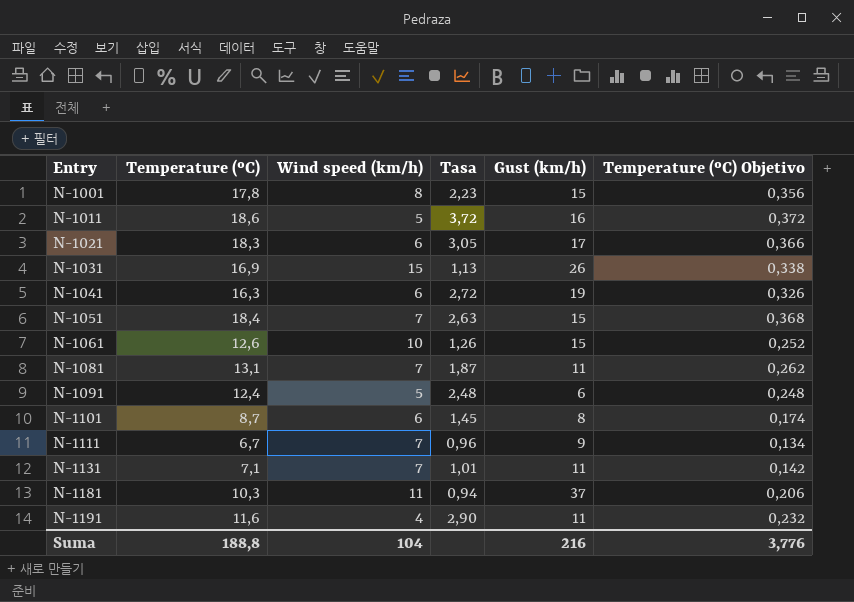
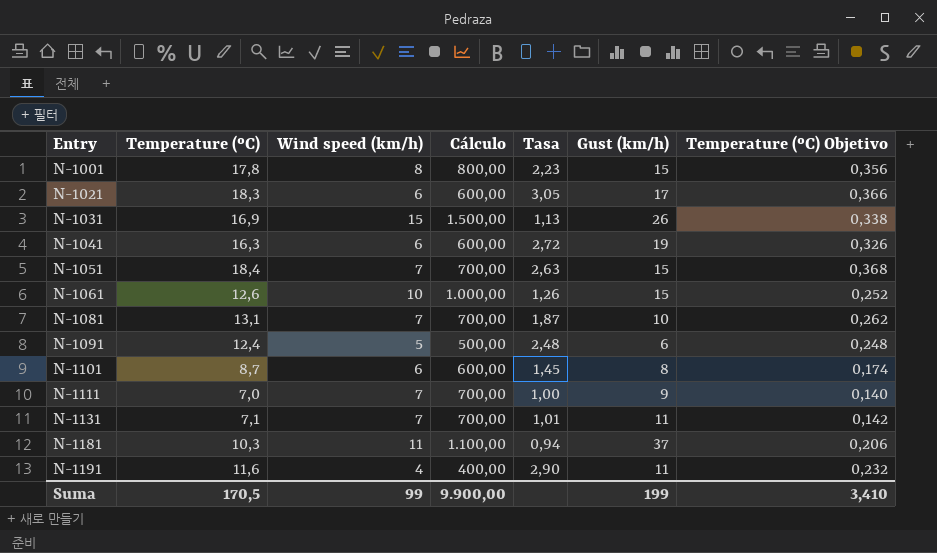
column Cálculo | formula: none -> [Wind speed (km/h)] * 100
row N-1011: 18,6 | 5 | 3,72 | 16 | 0,372 -> none
N-1081 | Gust (km/h): 11 -> 10
N-1111 | Temperature (ºC): 6,7 -> 7,0
N-1111 | Tasa: 0,96 -> 1,00
N-1111 | Temperature (ºC) Objetivo: 0,134 -> 0,140
Suma | Temperature (ºC): 188,8 -> 170,5
Suma | Wind speed (km/h): 104 -> 99
Suma | Gust (km/h): 216 -> 199
Suma | Temperature (ºC) Objetivo: 3,776 -> 3,410

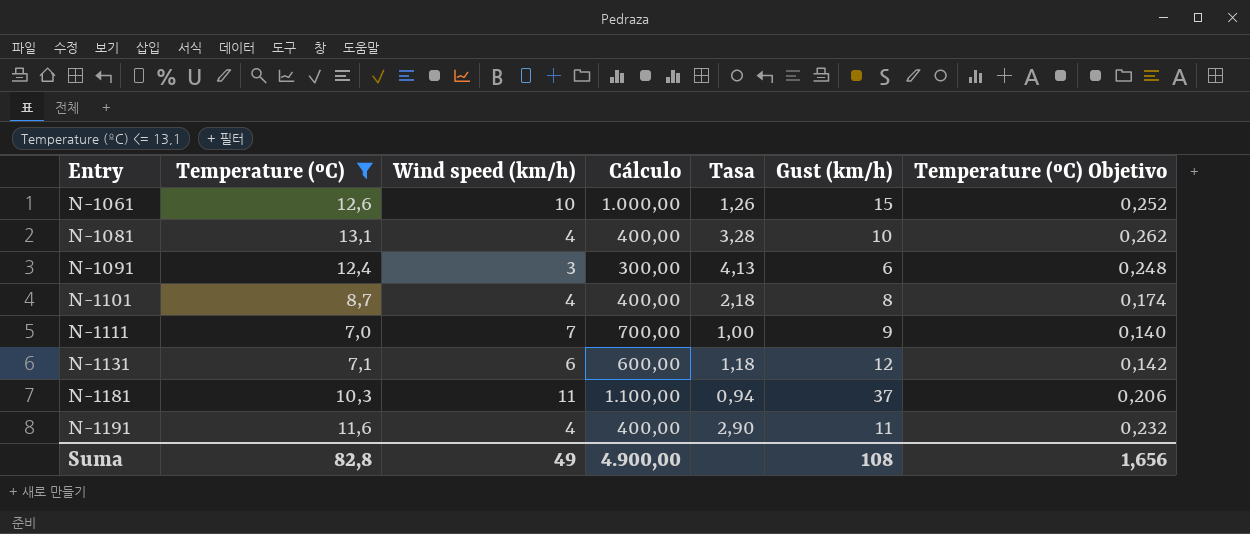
filter: none -> Temperature (ºC) <= 13,1
N-1081 | Wind speed (km/h): 7 -> 4
N-1081 | Cálculo: 700,00 -> 400,00
N-1081 | Tasa: 1,87 -> 3,28
N-1091 | Wind speed (km/h): 5 -> 3
N-1091 | Cálculo: 500,00 -> 300,00
N-1091 | Tasa: 2,48 -> 4,13
N-1101 | Wind speed (km/h): 6 -> 4
N-1101 | Cálculo: 600,00 -> 400,00
N-1101 | Tasa: 1,45 -> 2,18
N-1131 | Wind speed (km/h): 7 -> 6
N-1131 | Cálculo: 700,00 -> 600,00
N-1131 | Tasa: 1,01 -> 1,18
N-1131 | Gust (km/h): 11 -> 12
Suma | Temperature (ºC): 170,5 -> 82,8
Suma | Wind speed (km/h): 99 -> 49
Suma | Cálculo: 9.900,00 -> 4.900,00
Suma | Gust (km/h): 199 -> 108
Suma | Temperature (ºC) Objetivo: 3,410 -> 1,656

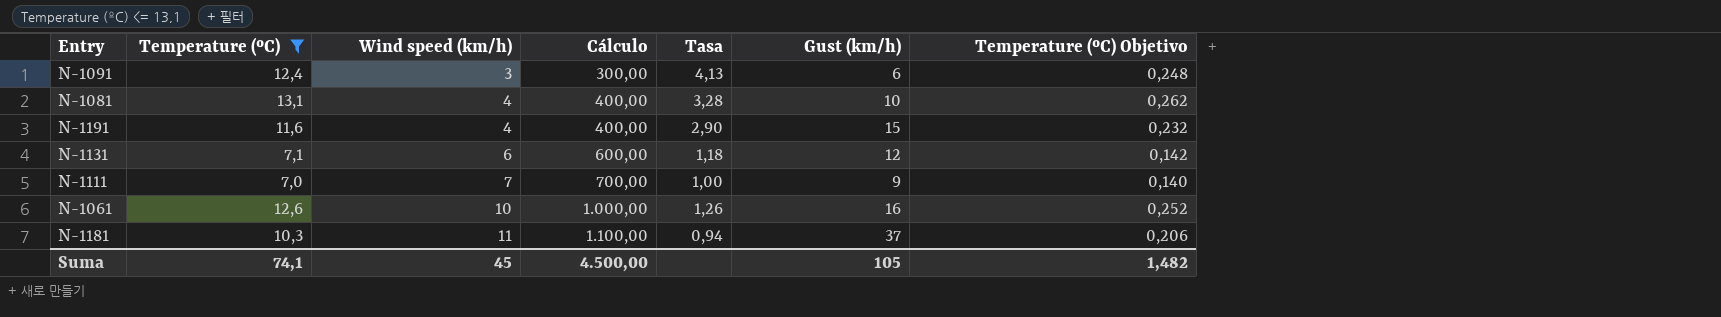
row order: Entry ascending -> Wind speed (km/h) ascending
row N-1101: 8,7 | 4 | 400,00 | 2,18 | 8 | 0,174 -> none
N-1191 | Gust (km/h): 11 -> 15
N-1061 | Gust (km/h): 15 -> 16
Suma | Temperature (ºC): 82,8 -> 74,1
Suma | Wind speed (km/h): 49 -> 45
Suma | Cálculo: 4.900,00 -> 4.500,00
Suma | Gust (km/h): 108 -> 105
Suma | Temperature (ºC) Objetivo: 1,656 -> 1,482

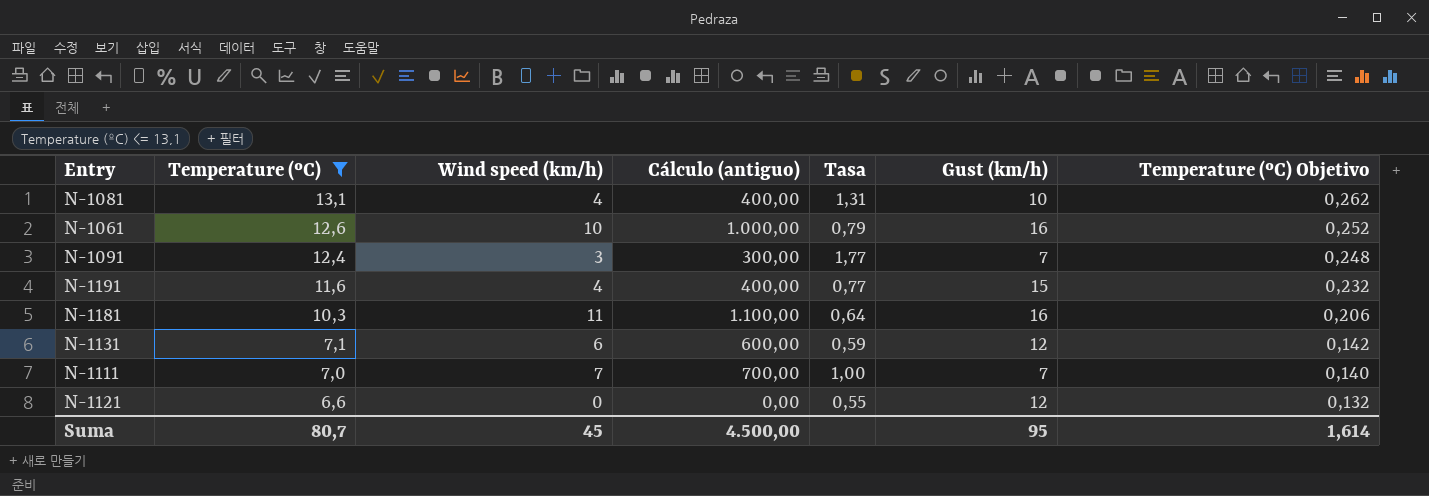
row order: Wind speed (km/h) ascending -> Temperature (ºC) descending
column name: Cálculo -> Cálculo (antiguo)
column Tasa | formula: [Temperature (ºC)] / [Wind speed (km/h)] -> [Temperature (ºC)] / [Gust (km/h)]
N-1091 | Gust (km/h): 6 -> 7
N-1181 | Gust (km/h): 37 -> 16
N-1111 | Gust (km/h): 9 -> 7
row N-1121: none -> 6,6 | 0 | 0,00 | 0,55 | 12 | 0,132
Suma | Temperature (ºC): 74,1 -> 80,7
Suma | Gust (km/h): 105 -> 95
Suma | Temperature (ºC) Objetivo: 1,482 -> 1,614

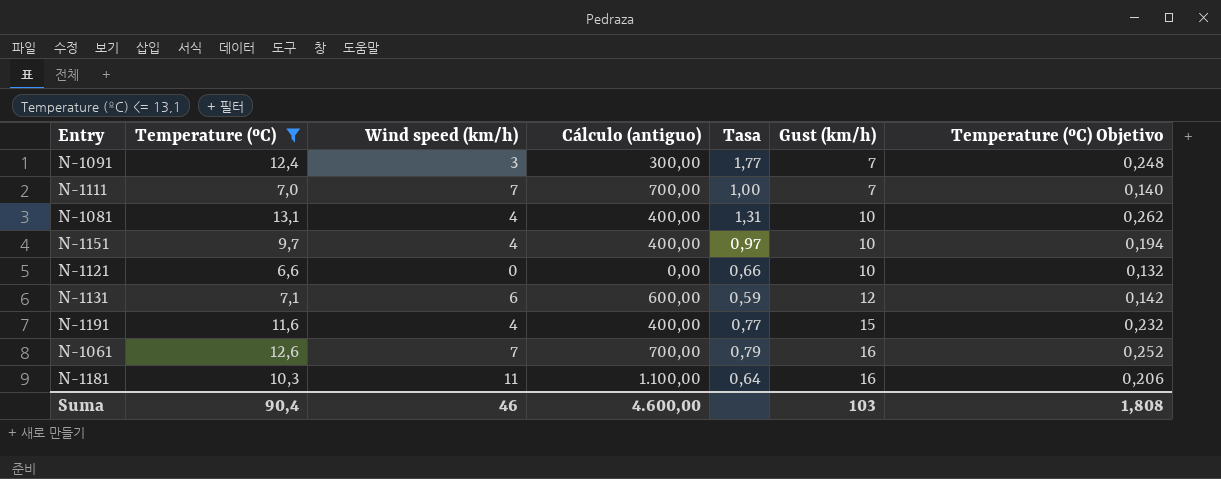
row order: Temperature (ºC) descending -> Gust (km/h) ascending
row N-1151: none -> 9,7 | 4 | 400,00 | 0,97 | 10 | 0,194
N-1121 | Tasa: 0,55 -> 0,66
N-1121 | Gust (km/h): 12 -> 10
N-1061 | Wind speed (km/h): 10 -> 7
N-1061 | Cálculo (antiguo): 1.000,00 -> 700,00
Suma | Temperature (ºC): 80,7 -> 90,4
Suma | Wind speed (km/h): 45 -> 46
Suma | Cálculo (antiguo): 4.500,00 -> 4.600,00
Suma | Gust (km/h): 95 -> 103
Suma | Temperature (ºC) Objetivo: 1,614 -> 1,808

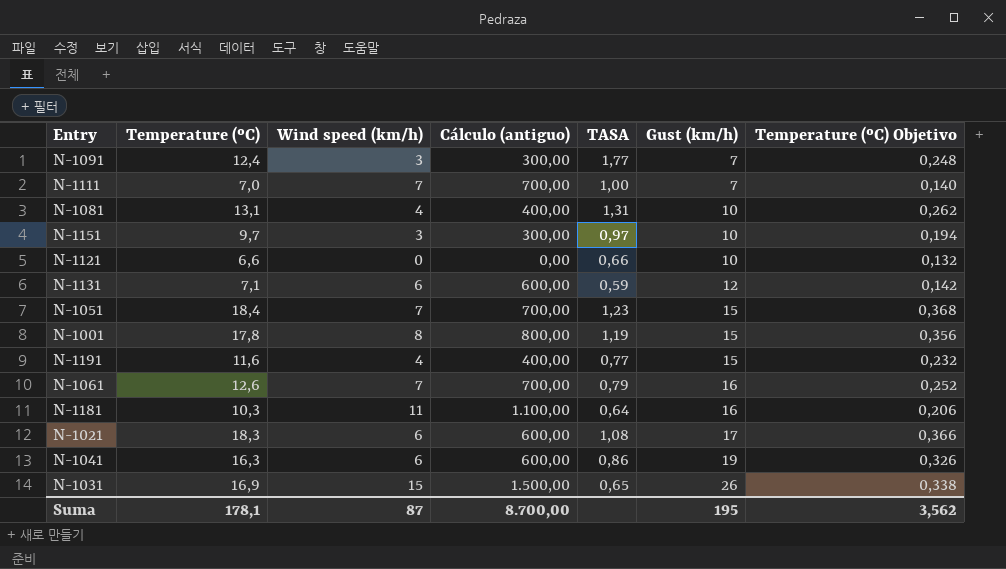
filter: Temperature (ºC) <= 13,1 -> none
column name: Tasa -> TASA
N-1151 | Wind speed (km/h): 4 -> 3
N-1151 | Cálculo (antiguo): 400,00 -> 300,00
Suma | Temperature (ºC): 90,4 -> 178,1
Suma | Wind speed (km/h): 46 -> 87
Suma | Cálculo (antiguo): 4.600,00 -> 8.700,00
Suma | Gust (km/h): 103 -> 195
Suma | Temperature (ºC) Objetivo: 1,808 -> 3,562

